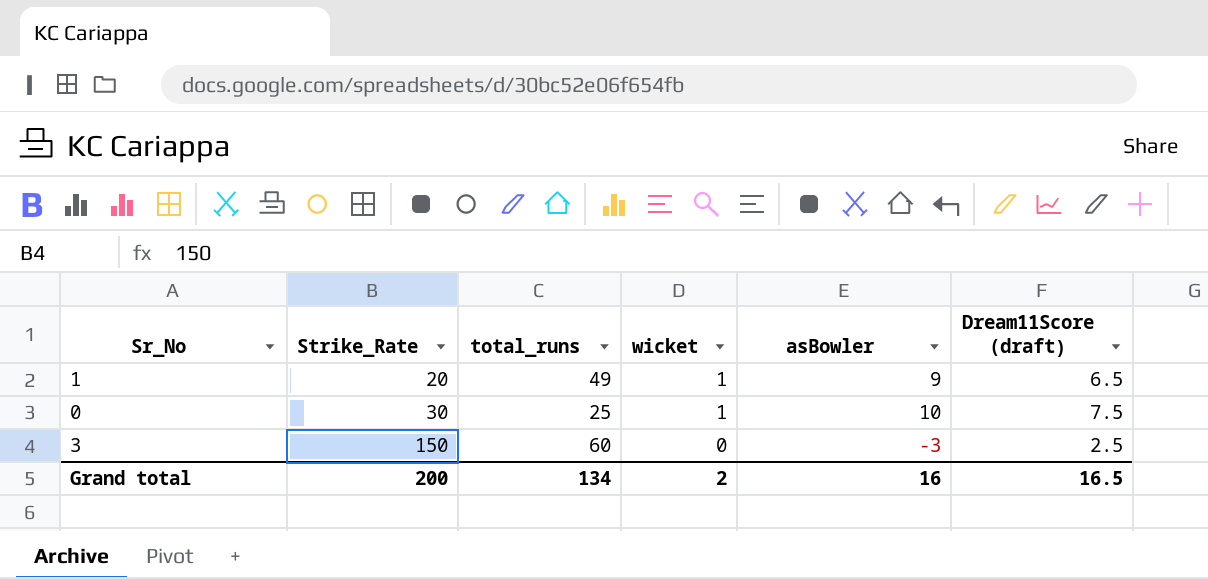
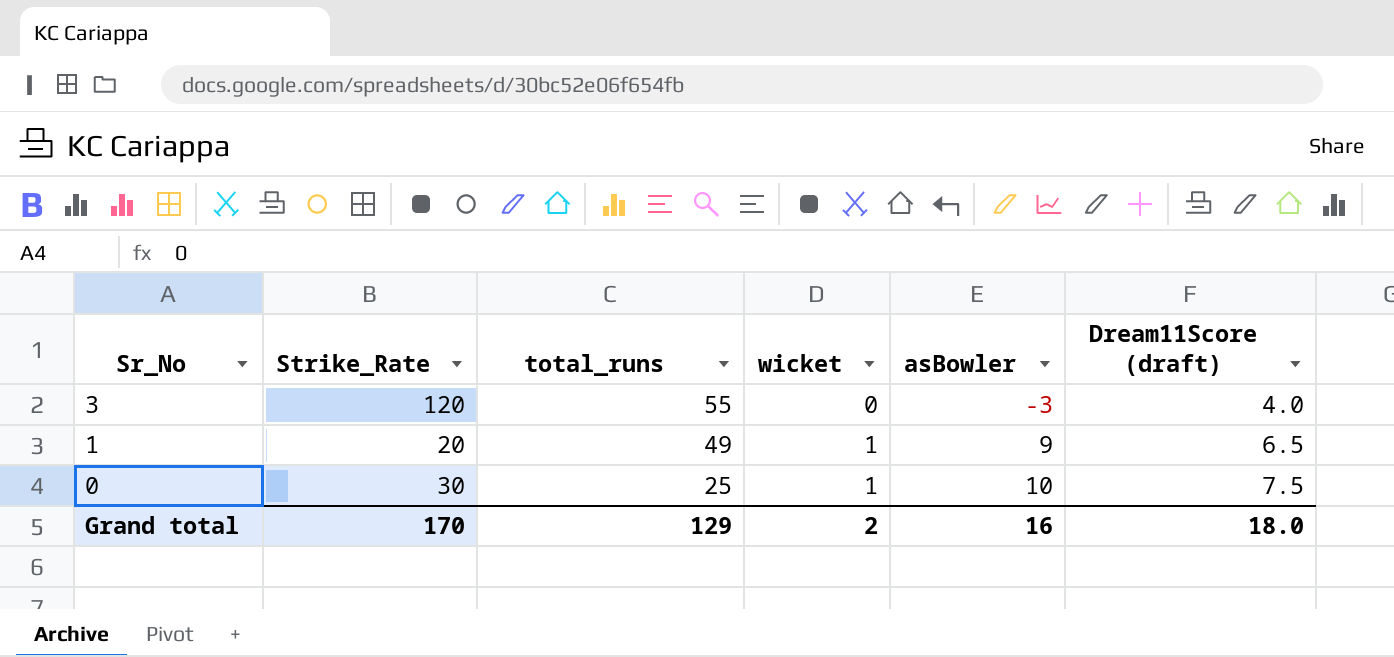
row order: Strike_Rate ascending -> Sr_No descending
3 | Strike_Rate: 150 -> 120
3 | total_runs: 60 -> 55
3 | Dream11Score (draft): 2.5 -> 4.0
Grand total | Strike_Rate: 200 -> 170
Grand total | total_runs: 134 -> 129
Grand total | Dream11Score (draft): 16.5 -> 18.0

